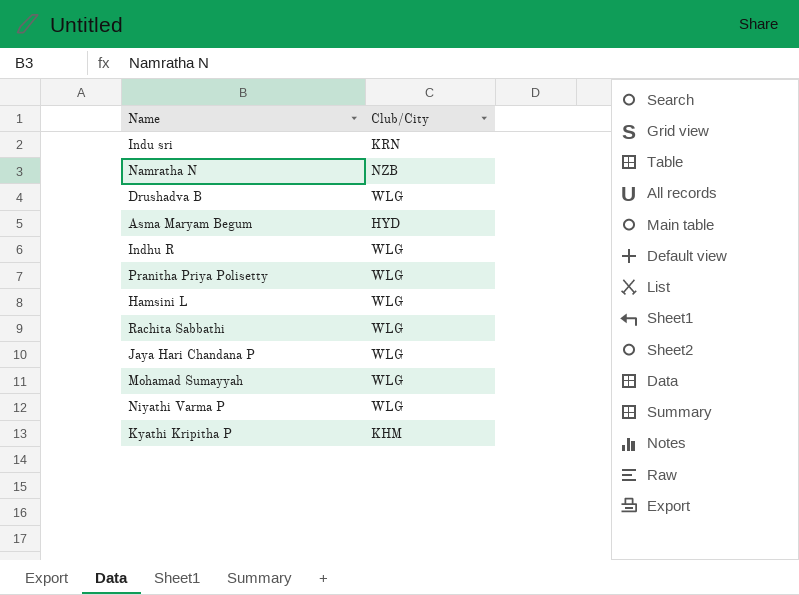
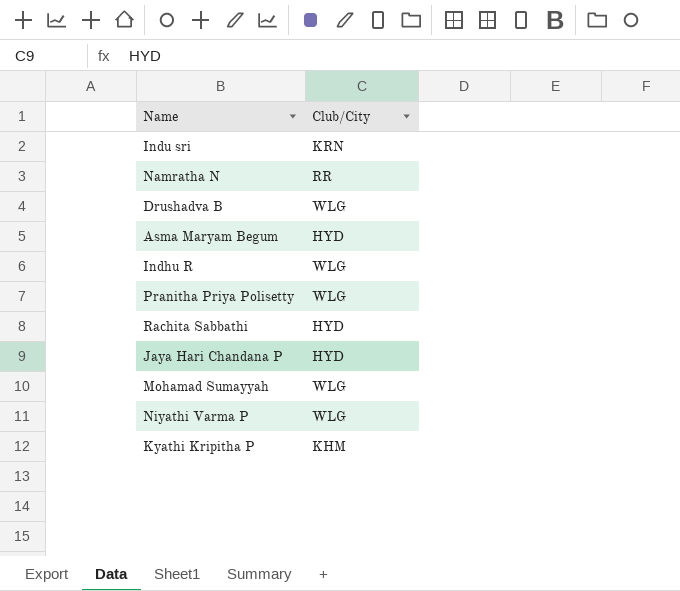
row Hamsini L: WLG -> none
Namratha N | Club/City: NZB -> RR
Rachita Sabbathi | Club/City: WLG -> HYD
Jaya Hari Chandana P | Club/City: WLG -> HYD

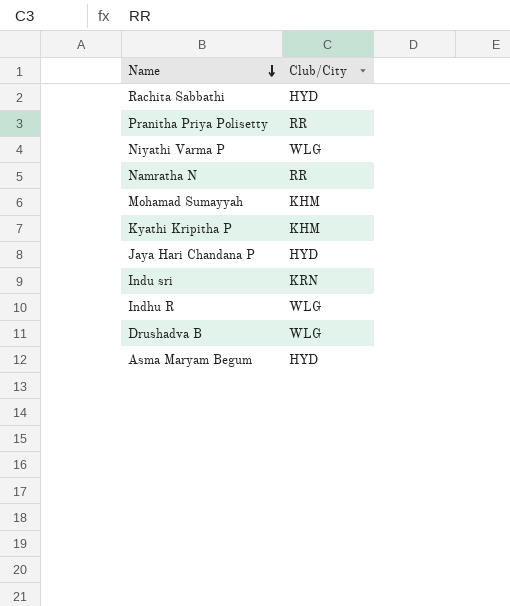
row order: none -> Name descending
Pranitha Priya Polisetty | Club/City: WLG -> RR
Mohamad Sumayyah | Club/City: WLG -> KHM

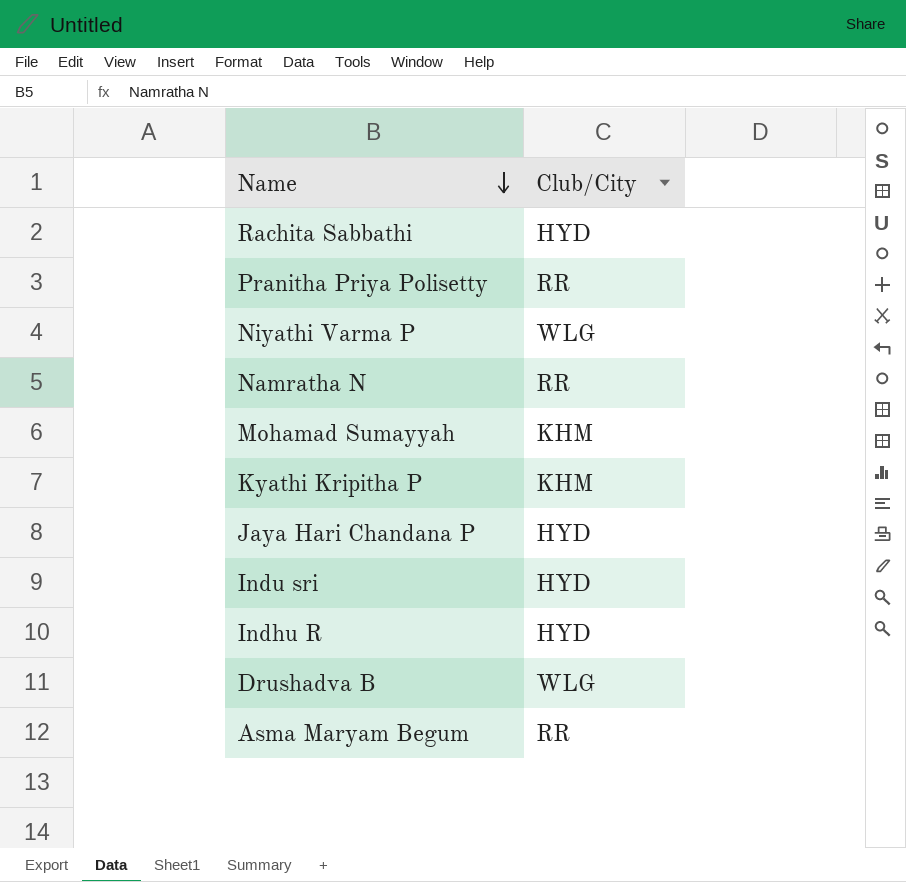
Indu sri | Club/City: KRN -> HYD
Indhu R | Club/City: WLG -> HYD
Asma Maryam Begum | Club/City: HYD -> RR

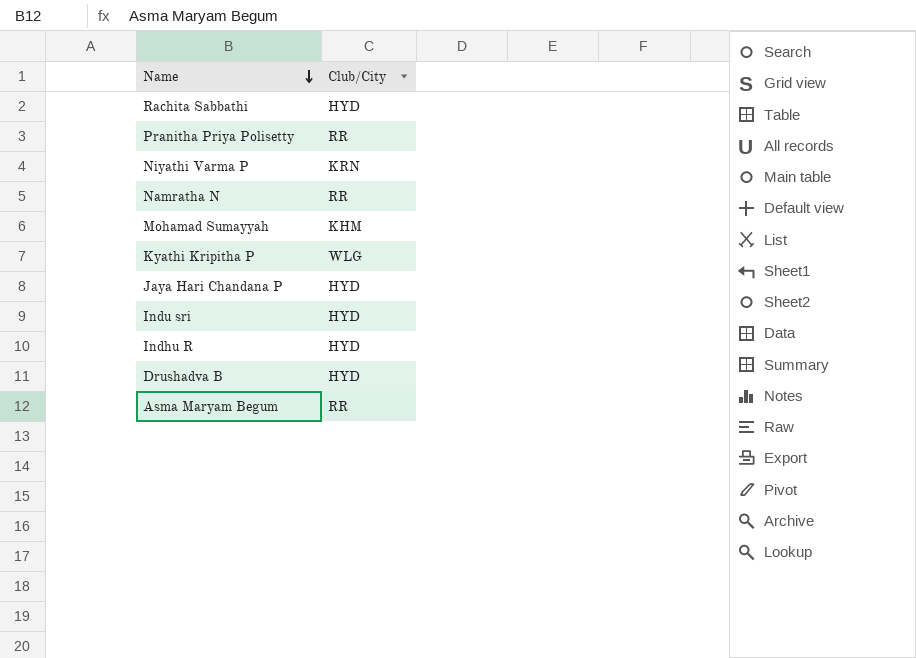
Niyathi Varma P | Club/City: WLG -> KRN
Kyathi Kripitha P | Club/City: KHM -> WLG
Drushadva B | Club/City: WLG -> HYD

